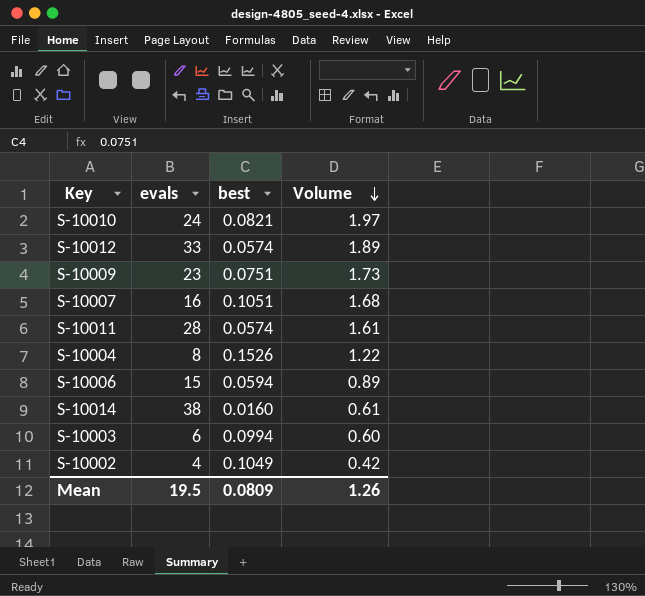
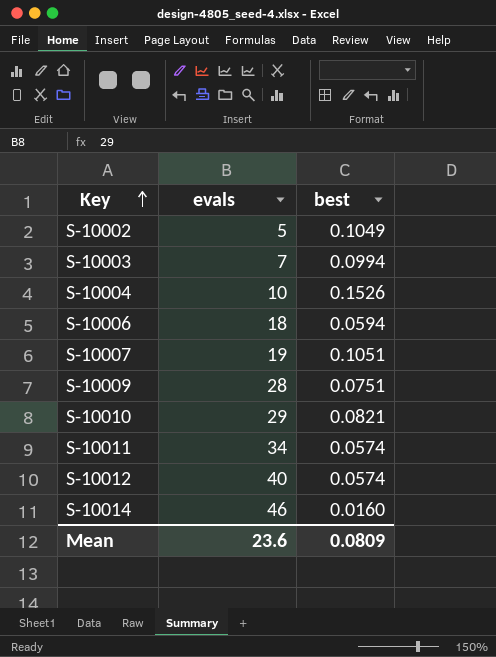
row order: Volume descending -> Key ascending
column Volume | formula: [evals] * [best] -> none
S-10002 | evals: 4 -> 5
S-10003 | evals: 6 -> 7
S-10004 | evals: 8 -> 10
S-10006 | evals: 15 -> 18
S-10007 | evals: 16 -> 19
S-10009 | evals: 23 -> 28
S-10010 | evals: 24 -> 29
S-10011 | evals: 28 -> 34
S-10012 | evals: 33 -> 40
S-10014 | evals: 38 -> 46
Mean | evals: 19.5 -> 23.6

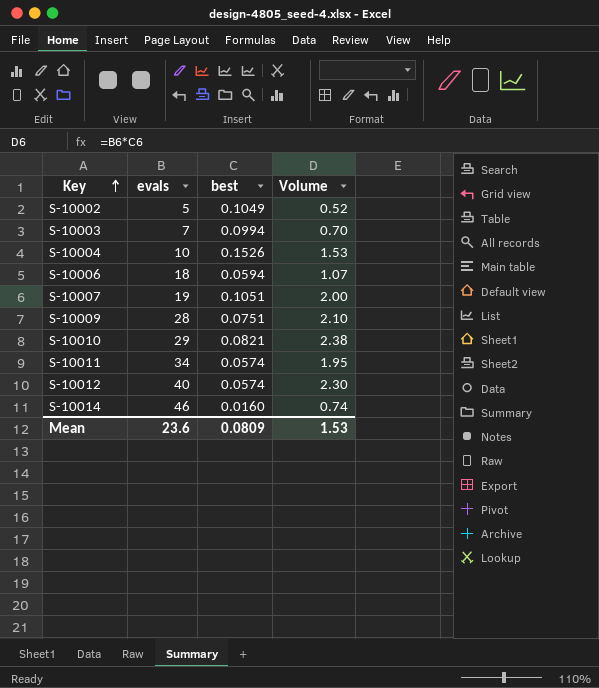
column Volume | formula: none -> [evals] * [best]

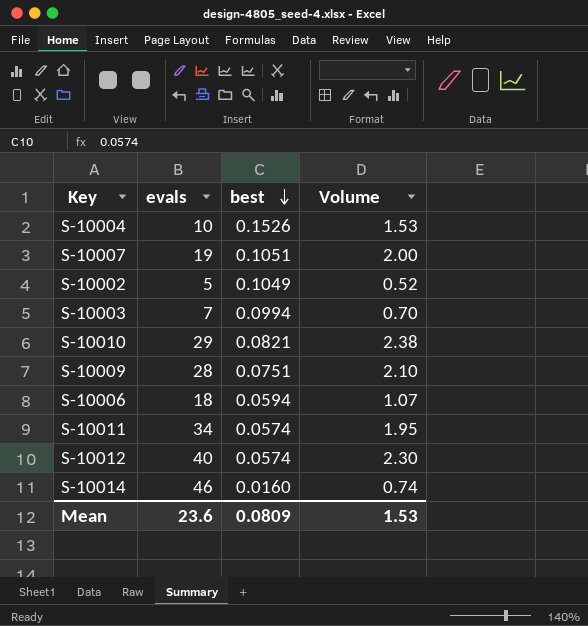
row order: Key ascending -> best descending

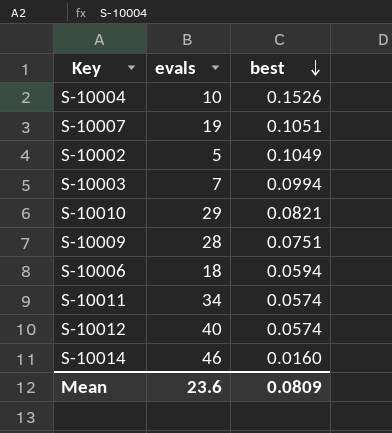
column Volume | formula: [evals] * [best] -> none

